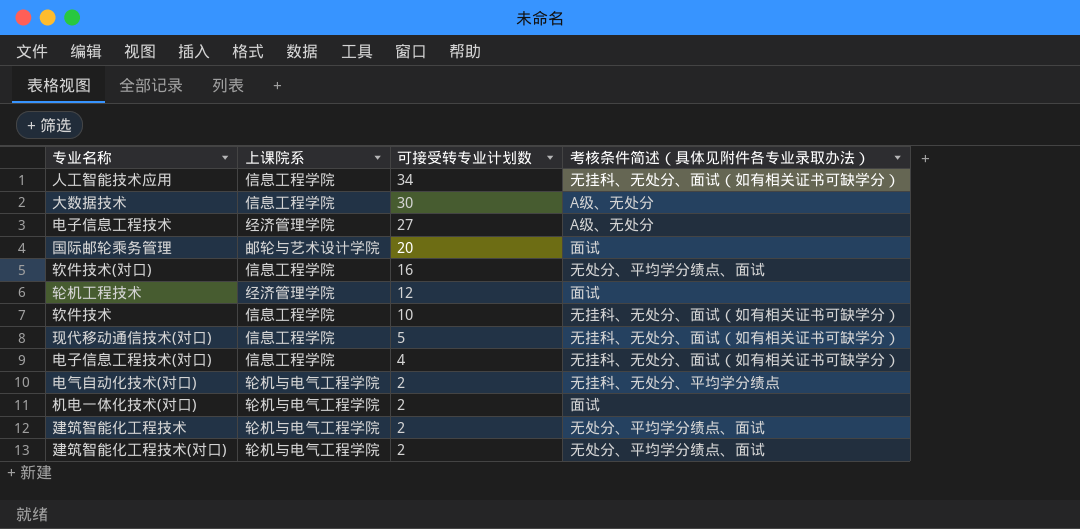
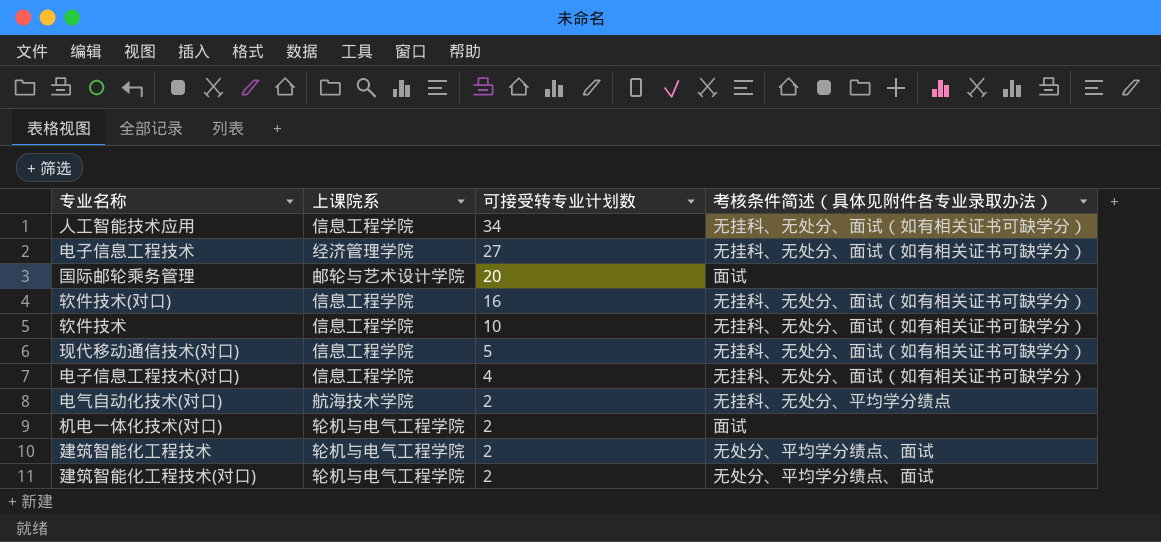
row 大数据技术: 信息工程学院 | 30 | A级、无处分 -> none
row 轮机工程技术: 经济管理学院 | 12 | 面试 -> none
电子信息工程技术 | 考核条件简述（具体见附件各专业录取办法）: A级、无处分 -> 无挂科、无处分、面试（如有相关证书可缺学分）
软件技术(对口) | 考核条件简述（具体见附件各专业录取办法）: 无处分、平均学分绩点、面试 -> 无挂科、无处分、面试（如有相关证书可缺学分）
电气自动化技术(对口) | 上课院系: 轮机与电气工程学院 -> 航海技术学院

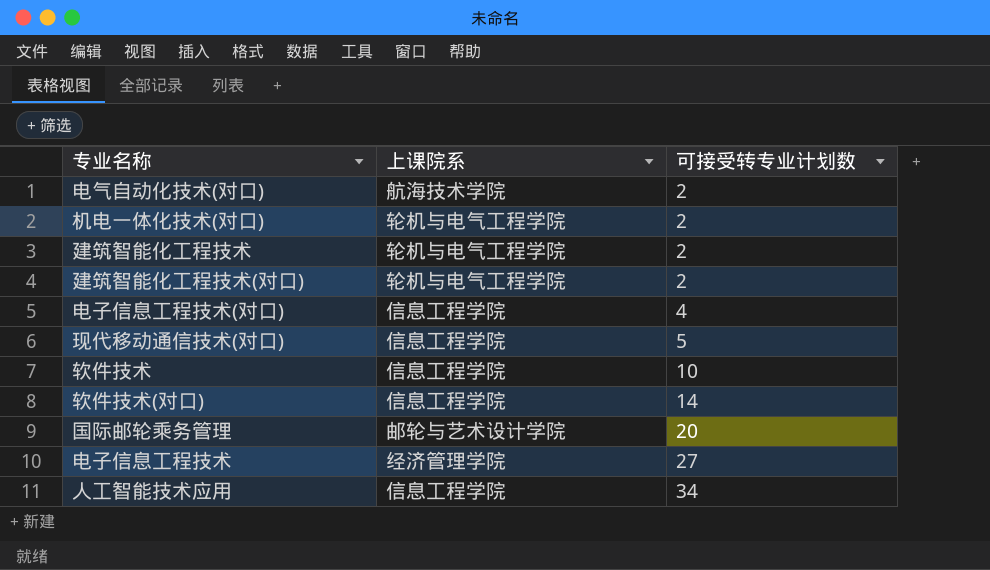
row order: 可接受转专业计划数 descending -> 可接受转专业计划数 ascending
column 考核条件简述（具体见附件各专业录取办法） | position: 4 -> none
软件技术(对口) | 可接受转专业计划数: 16 -> 14

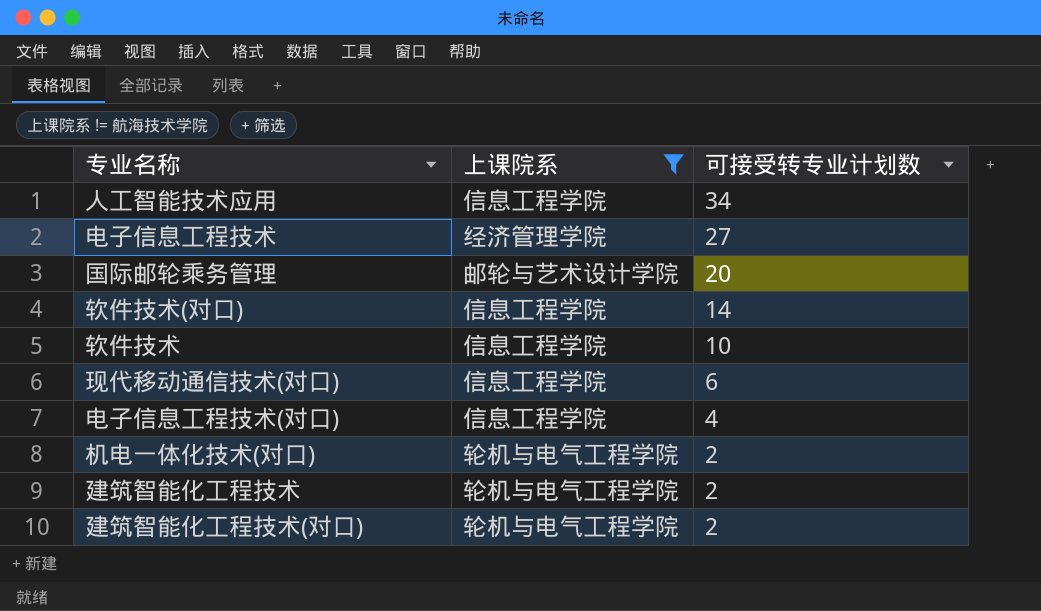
filter: none -> 上课院系 != 航海技术学院
row order: 可接受转专业计划数 ascending -> 可接受转专业计划数 descending
现代移动通信技术(对口) | 可接受转专业计划数: 5 -> 6

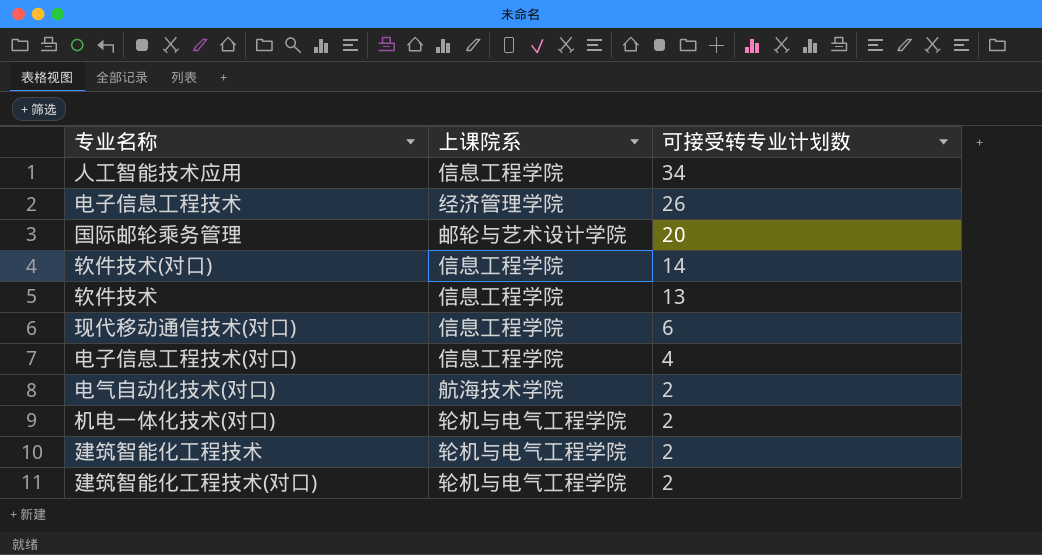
filter: 上课院系 != 航海技术学院 -> none
电子信息工程技术 | 可接受转专业计划数: 27 -> 26
软件技术 | 可接受转专业计划数: 10 -> 13

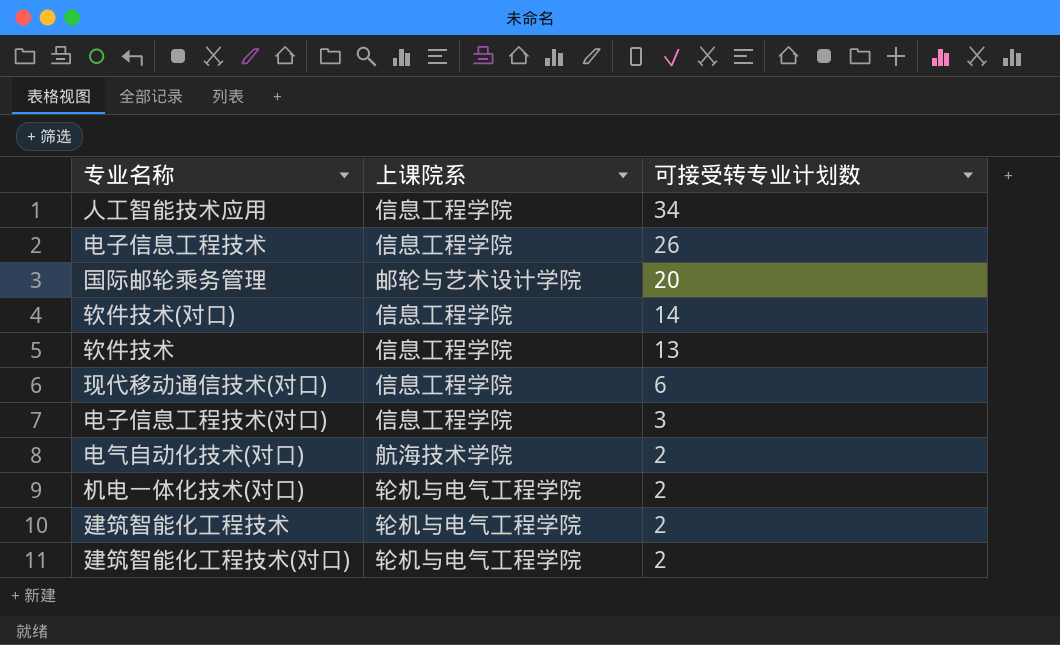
电子信息工程技术 | 上课院系: 经济管理学院 -> 信息工程学院
电子信息工程技术(对口) | 可接受转专业计划数: 4 -> 3

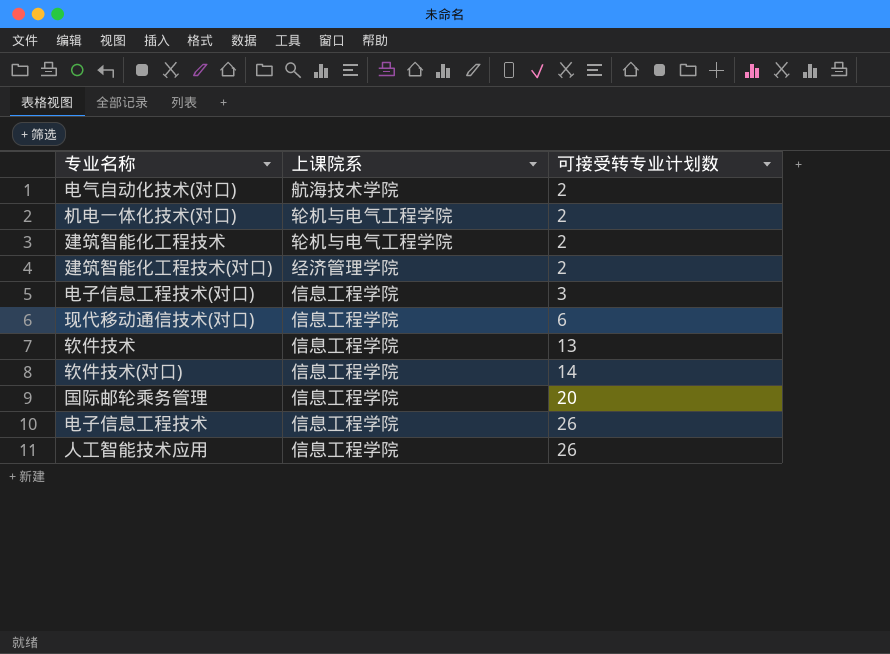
row order: 可接受转专业计划数 descending -> 可接受转专业计划数 ascending
建筑智能化工程技术(对口) | 上课院系: 轮机与电气工程学院 -> 经济管理学院
国际邮轮乘务管理 | 上课院系: 邮轮与艺术设计学院 -> 信息工程学院
人工智能技术应用 | 可接受转专业计划数: 34 -> 26

